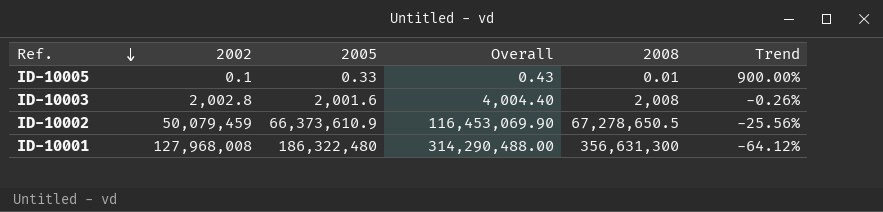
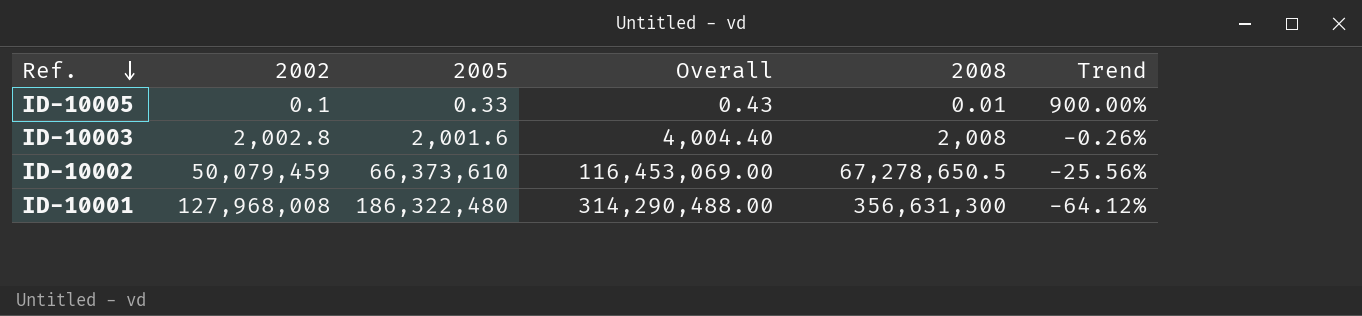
ID-10002 | 2005: 66,373,610.9 -> 66,373,610
ID-10002 | Overall: 116,453,069.90 -> 116,453,069.00

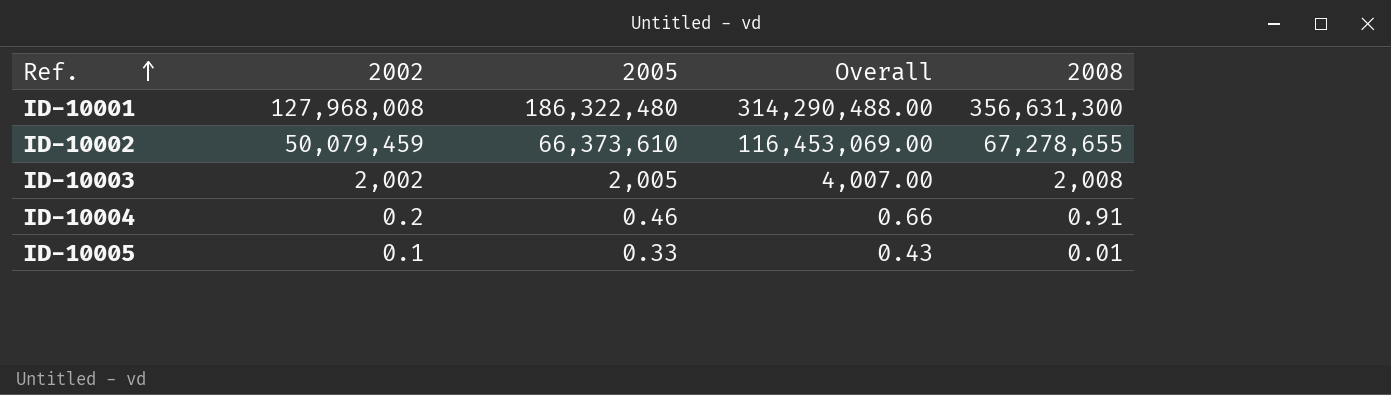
row order: Ref. descending -> Ref. ascending
column Trend | formula: ([2002] - [2008]) / [2008] -> none
ID-10002 | 2008: 67,278,650.5 -> 67,278,655
ID-10003 | 2002: 2,002.8 -> 2,002
ID-10003 | 2005: 2,001.6 -> 2,005
ID-10003 | Overall: 4,004.40 -> 4,007.00
row ID-10004: none -> 0.2 | 0.46 | 0.66 | 0.91

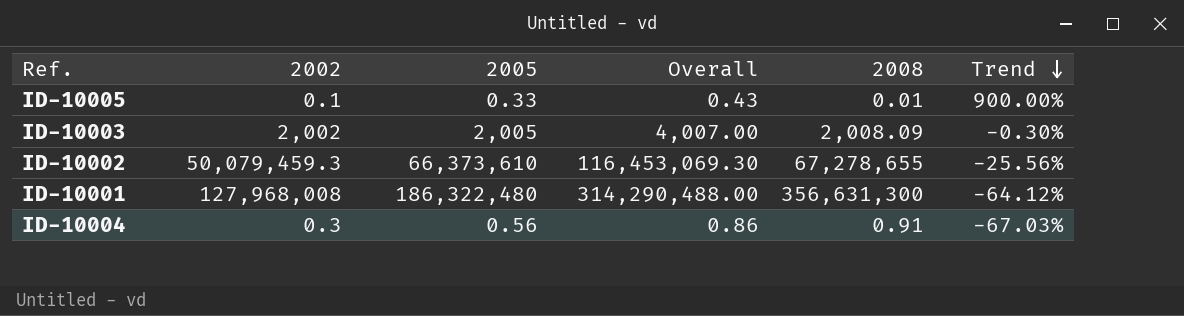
row order: Ref. ascending -> Trend descending
column Trend | formula: none -> ([2002] - [2008]) / [2008]
ID-10003 | 2008: 2,008 -> 2,008.09
ID-10002 | 2002: 50,079,459 -> 50,079,459.3
ID-10002 | Overall: 116,453,069.00 -> 116,453,069.30
ID-10004 | 2002: 0.2 -> 0.3
ID-10004 | 2005: 0.46 -> 0.56
ID-10004 | Overall: 0.66 -> 0.86

